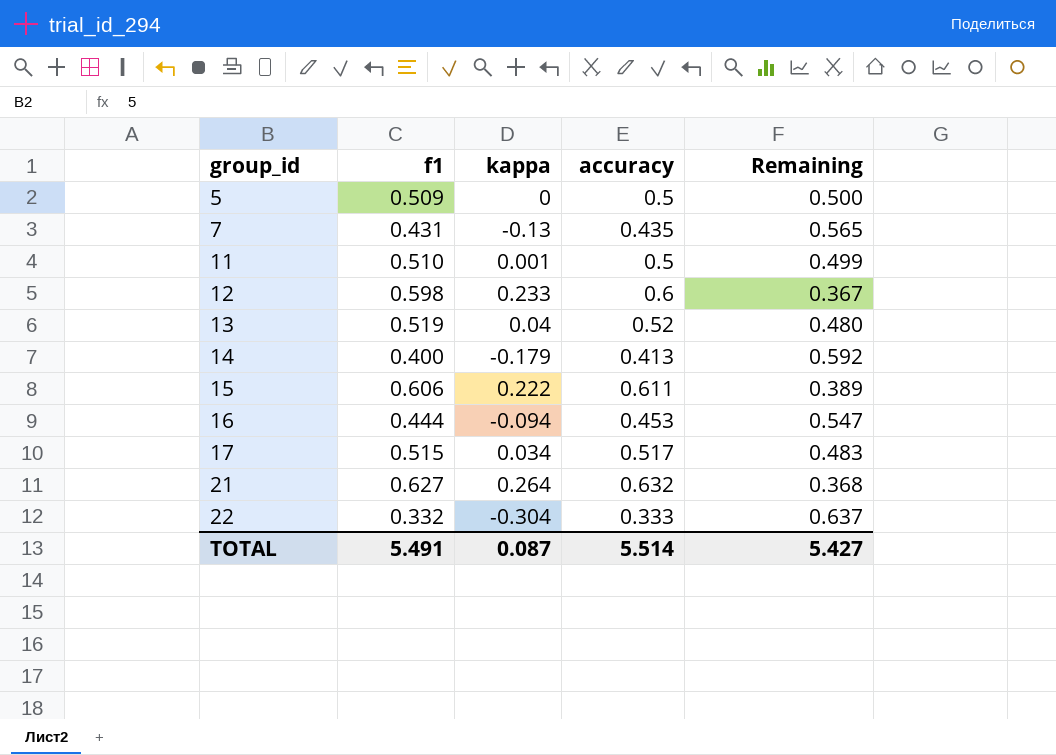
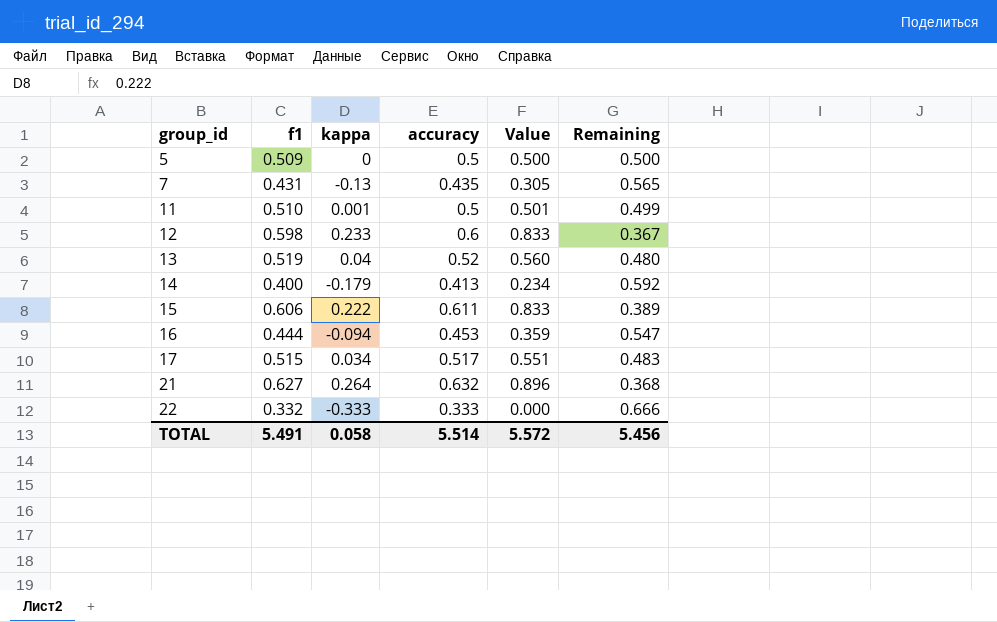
column Value | formula: none -> [kappa] + [accuracy]
22 | kappa: -0.304 -> -0.333
22 | Remaining: 0.637 -> 0.666
TOTAL | kappa: 0.087 -> 0.058
TOTAL | Remaining: 5.427 -> 5.456

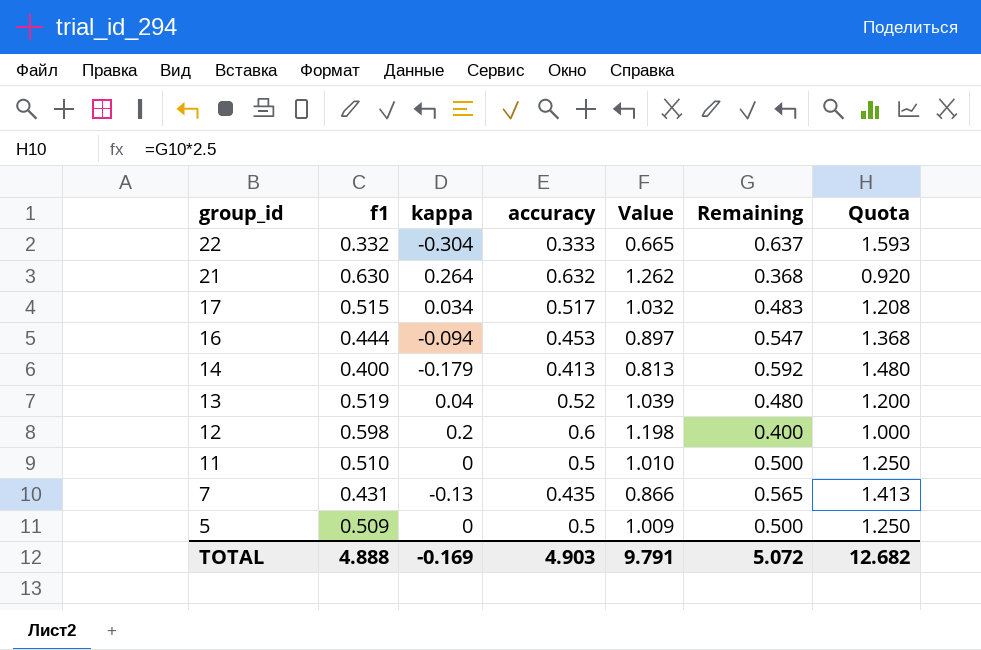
row order: group_id ascending -> group_id descending
column Value | formula: [kappa] + [accuracy] -> [f1] + [accuracy]
column Quota | formula: none -> [Remaining] * 2.5
row 15: 0.606 | 0.222 | 0.611 | 0.833 | 0.389 -> none
22 | kappa: -0.333 -> -0.304
22 | Remaining: 0.666 -> 0.637
21 | f1: 0.627 -> 0.630
12 | kappa: 0.233 -> 0.2
12 | Remaining: 0.367 -> 0.400
11 | kappa: 0.001 -> 0
11 | Remaining: 0.499 -> 0.500
TOTAL | f1: 5.491 -> 4.888
TOTAL | kappa: 0.058 -> -0.169
TOTAL | accuracy: 5.514 -> 4.903
TOTAL | Value: 5.572 -> 9.791
TOTAL | Remaining: 5.456 -> 5.072

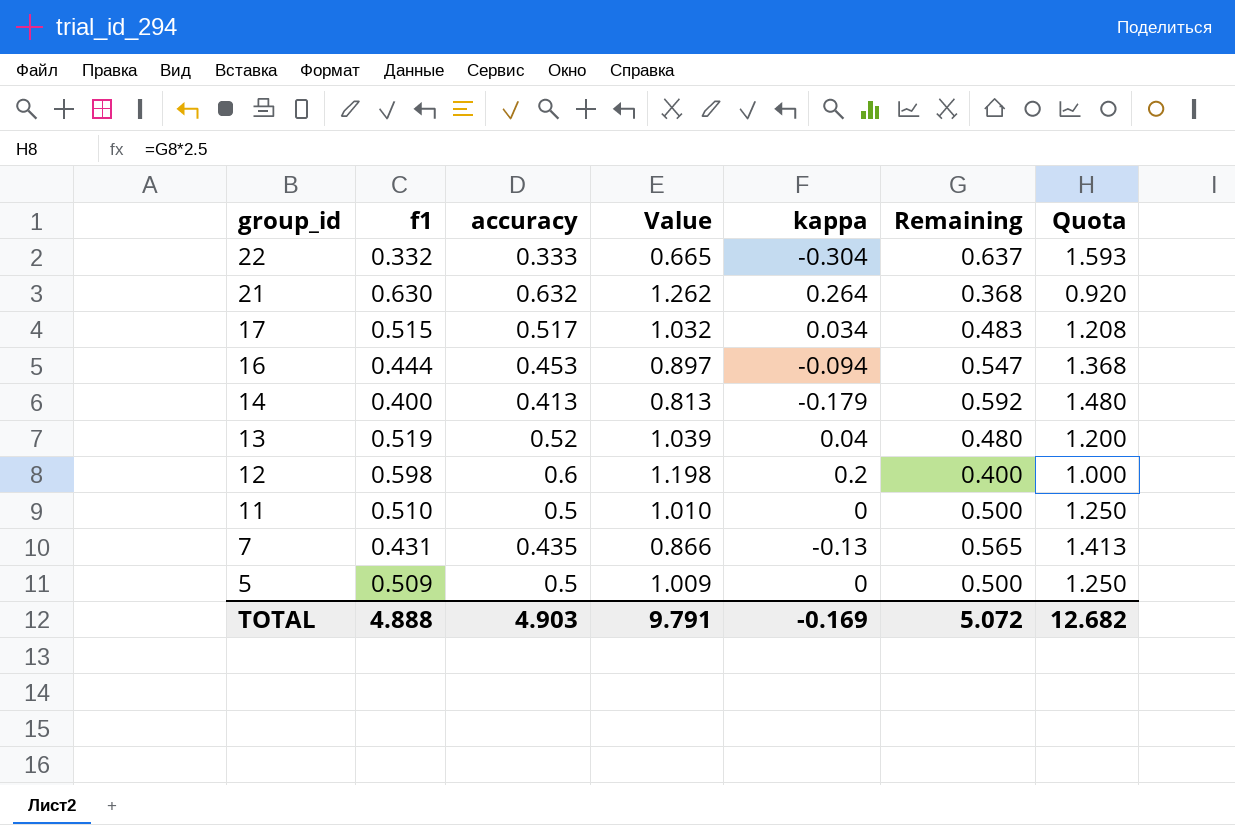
column kappa | position: 3 -> 5

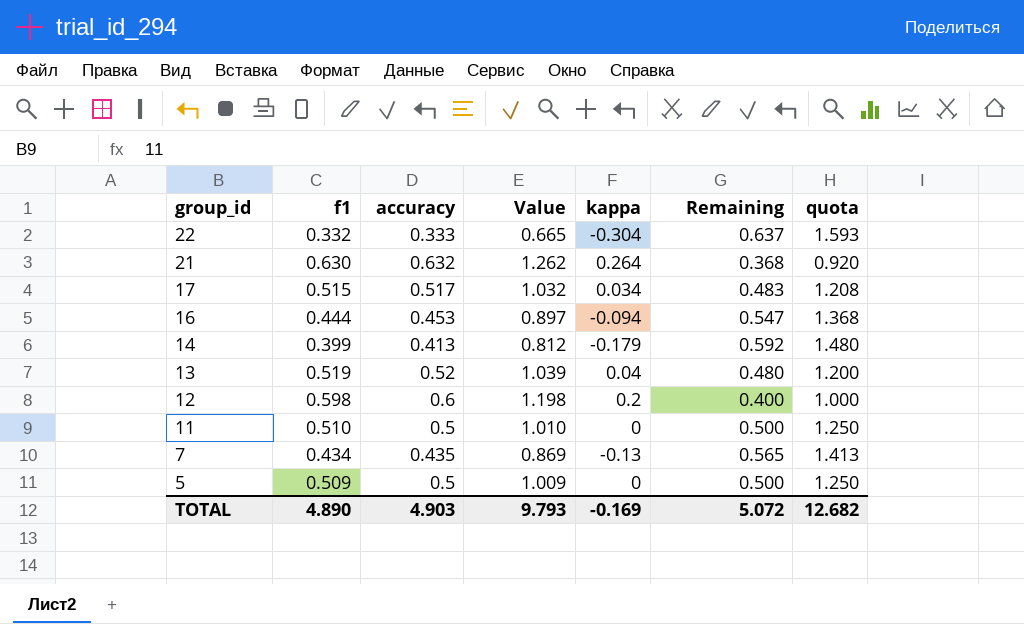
column name: Quota -> quota
14 | f1: 0.400 -> 0.399
14 | Value: 0.813 -> 0.812
7 | f1: 0.431 -> 0.434
7 | Value: 0.866 -> 0.869
TOTAL | f1: 4.888 -> 4.890
TOTAL | Value: 9.791 -> 9.793

